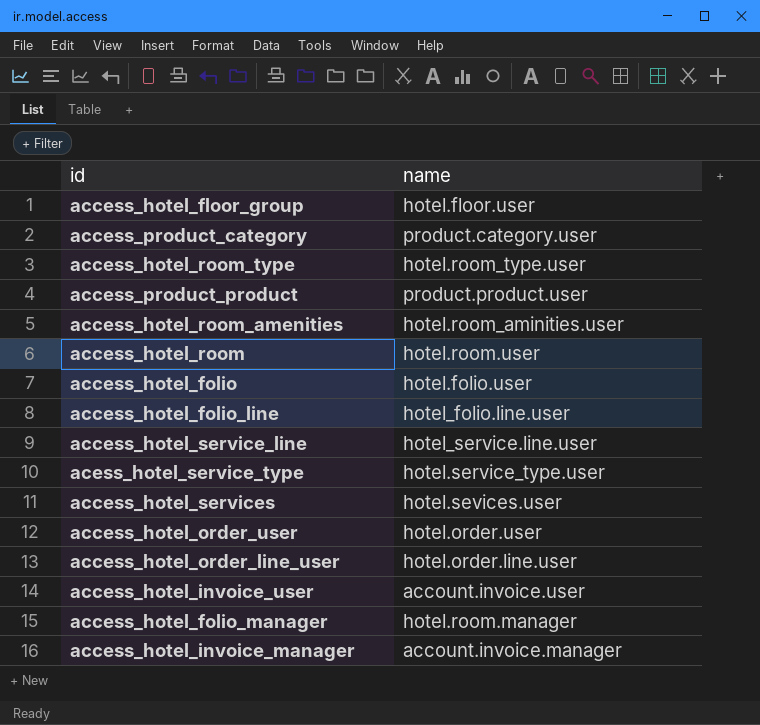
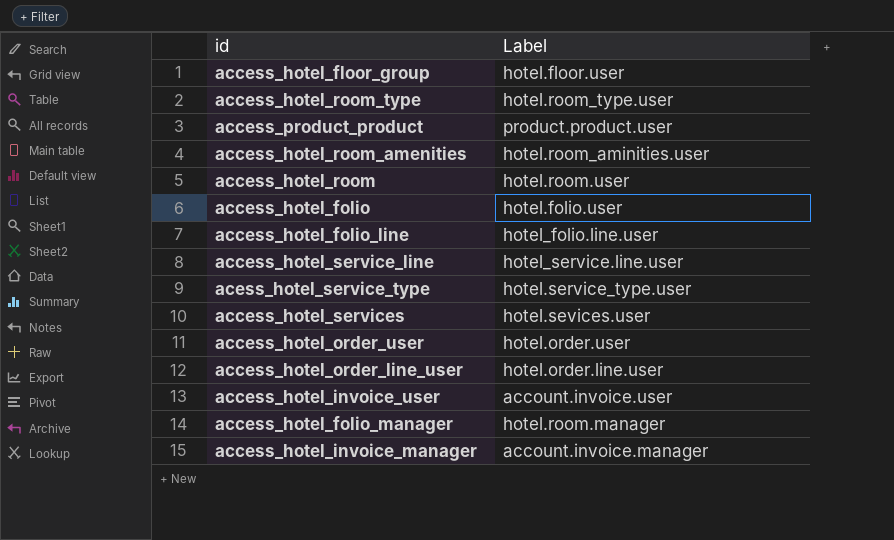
column name: name -> Label
row access_product_category: product.category.user -> none

